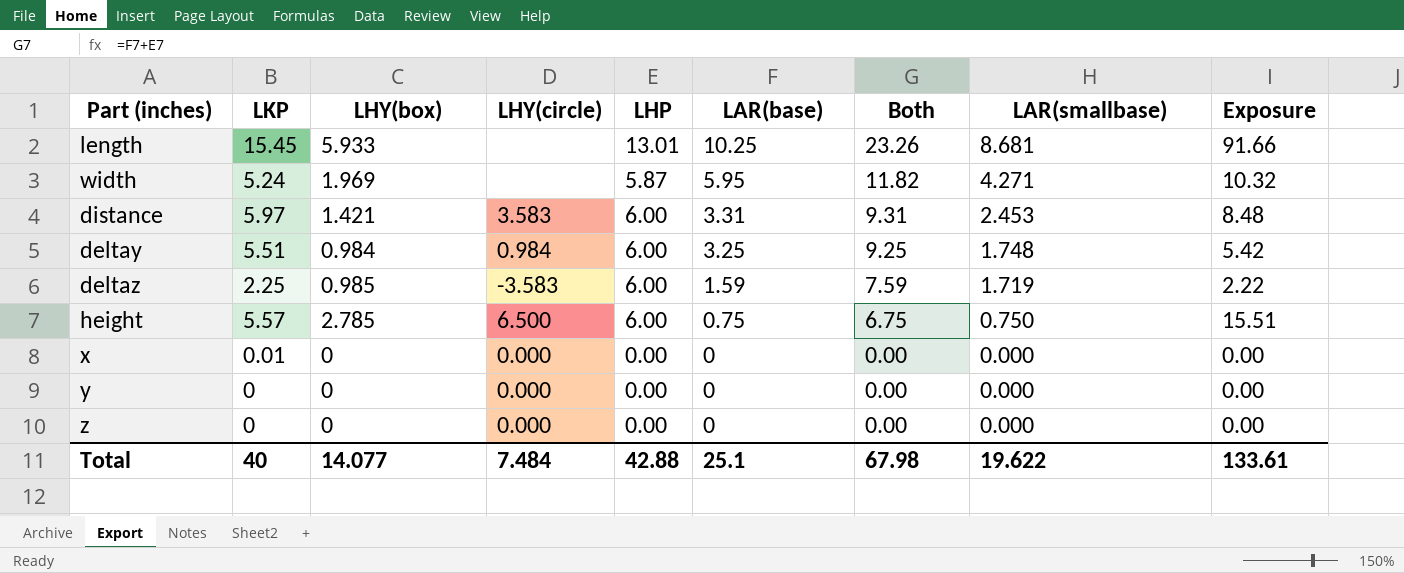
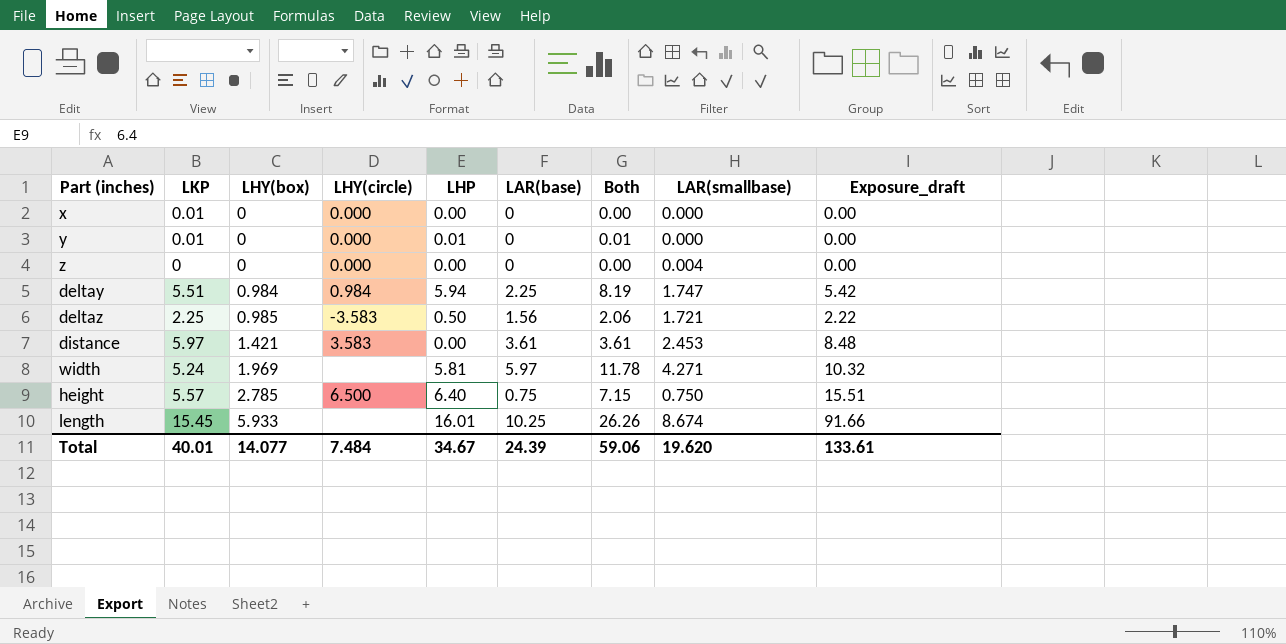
row order: LAR(base) descending -> LHY(box) ascending
column name: Exposure -> Exposure_draft
y | LKP: 0 -> 0.01
y | LHP: 0.00 -> 0.01
y | Both: 0.00 -> 0.01
z | LAR(smallbase): 0.000 -> 0.004
deltay | LHP: 6.00 -> 5.94
deltay | LAR(base): 3.25 -> 2.25
deltay | Both: 9.25 -> 8.19
deltay | LAR(smallbase): 1.748 -> 1.747
deltaz | LHP: 6.00 -> 0.50
deltaz | LAR(base): 1.59 -> 1.56
deltaz | Both: 7.59 -> 2.06
deltaz | LAR(smallbase): 1.719 -> 1.721
distance | LHP: 6.00 -> 0.00
distance | LAR(base): 3.31 -> 3.61
distance | Both: 9.31 -> 3.61
width | LHP: 5.87 -> 5.81
width | LAR(base): 5.95 -> 5.97
width | Both: 11.82 -> 11.78
height | LHP: 6.00 -> 6.40
height | Both: 6.75 -> 7.15
length | LHP: 13.01 -> 16.01
length | Both: 23.26 -> 26.26
length | LAR(smallbase): 8.681 -> 8.674
Total | LKP: 40 -> 40.01
Total | LHP: 42.88 -> 34.67
Total | LAR(base): 25.1 -> 24.39
Total | Both: 67.98 -> 59.06
Total | LAR(smallbase): 19.622 -> 19.620

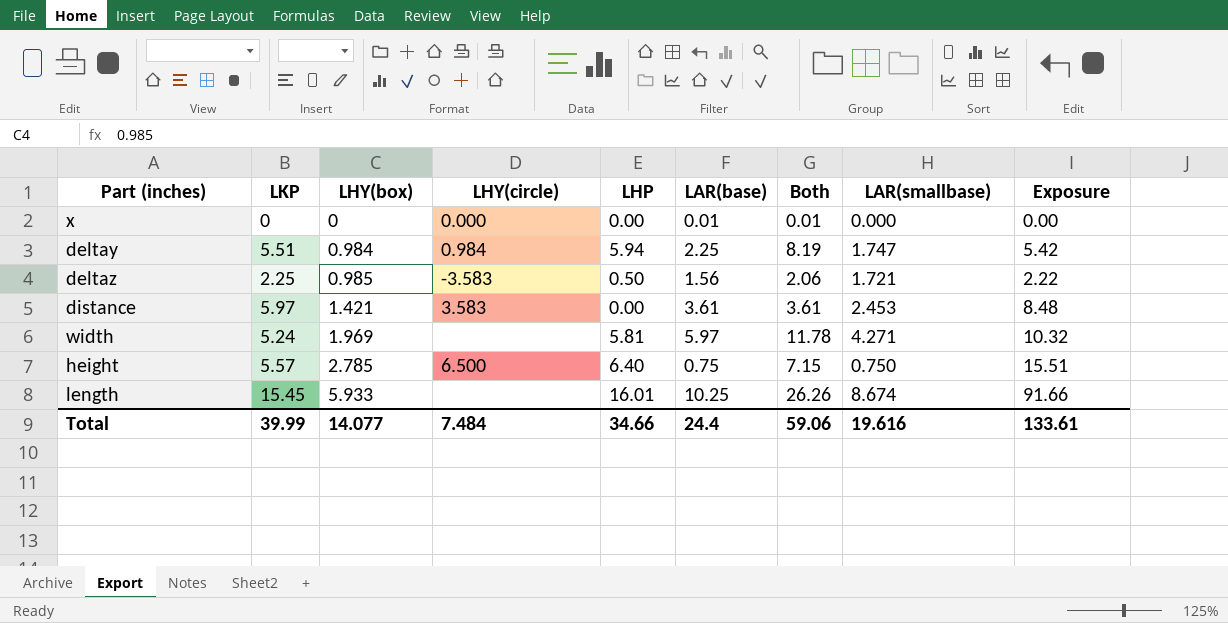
column name: Exposure_draft -> Exposure
row y: 0.01 | 0 | 0.000 | 0.01 | 0 | 0.01 | 0.000 | 0.00 -> none
row z: 0 | 0 | 0.000 | 0.00 | 0 | 0.00 | 0.004 | 0.00 -> none
x | LKP: 0.01 -> 0
x | LAR(base): 0 -> 0.01
x | Both: 0.00 -> 0.01
Total | LKP: 40.01 -> 39.99
Total | LHP: 34.67 -> 34.66
Total | LAR(base): 24.39 -> 24.4
Total | LAR(smallbase): 19.620 -> 19.616

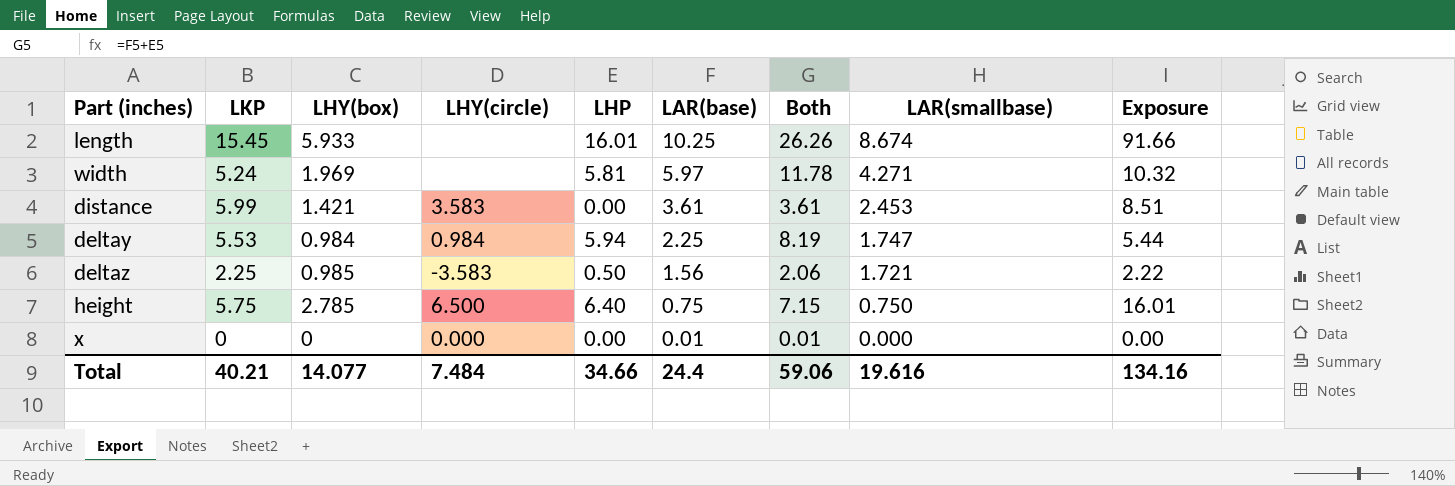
row order: LHY(box) ascending -> LAR(base) descending
distance | LKP: 5.97 -> 5.99
distance | Exposure: 8.48 -> 8.51
deltay | LKP: 5.51 -> 5.53
deltay | Exposure: 5.42 -> 5.44
height | LKP: 5.57 -> 5.75
height | Exposure: 15.51 -> 16.01
Total | LKP: 39.99 -> 40.21
Total | Exposure: 133.61 -> 134.16

